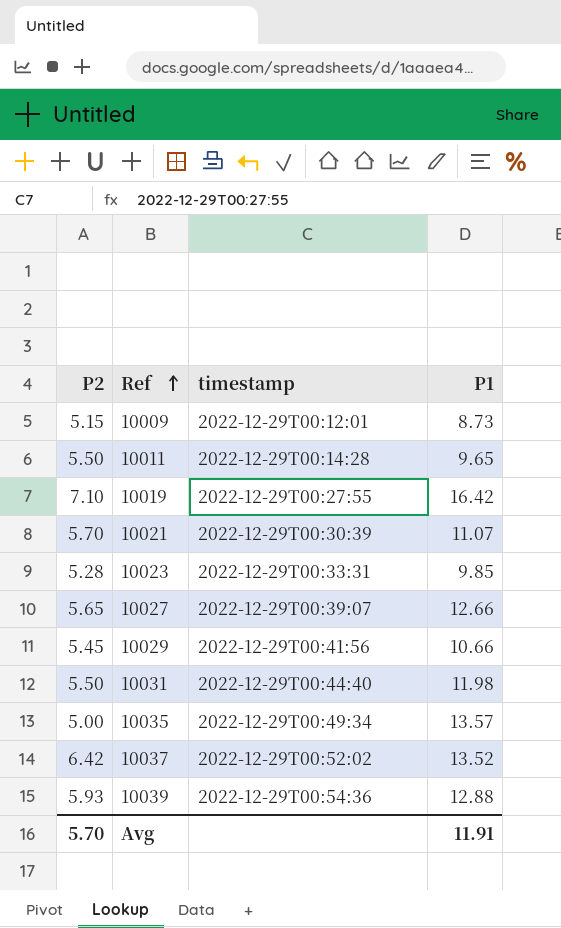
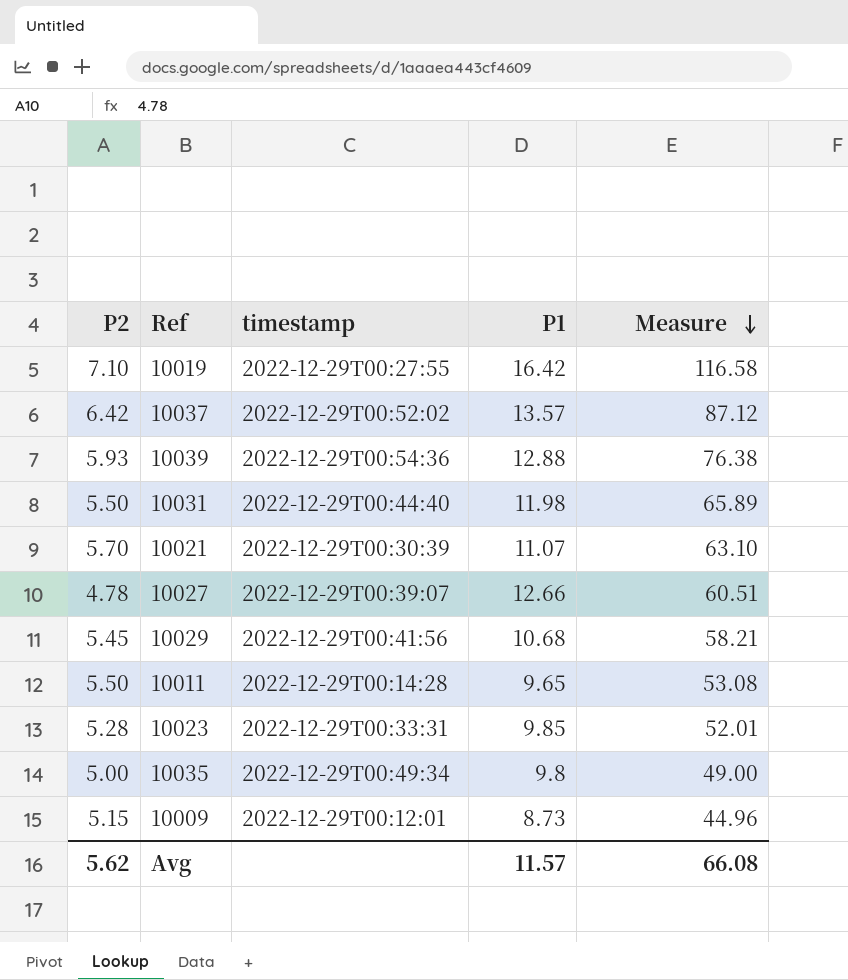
row order: Ref ascending -> Measure descending
column Measure | formula: none -> [P2] * [P1]
10037 | P1: 13.52 -> 13.57
10027 | P2: 5.65 -> 4.78
10029 | P1: 10.66 -> 10.68
10035 | P1: 13.57 -> 9.8
Avg | P2: 5.70 -> 5.62
Avg | P1: 11.91 -> 11.57

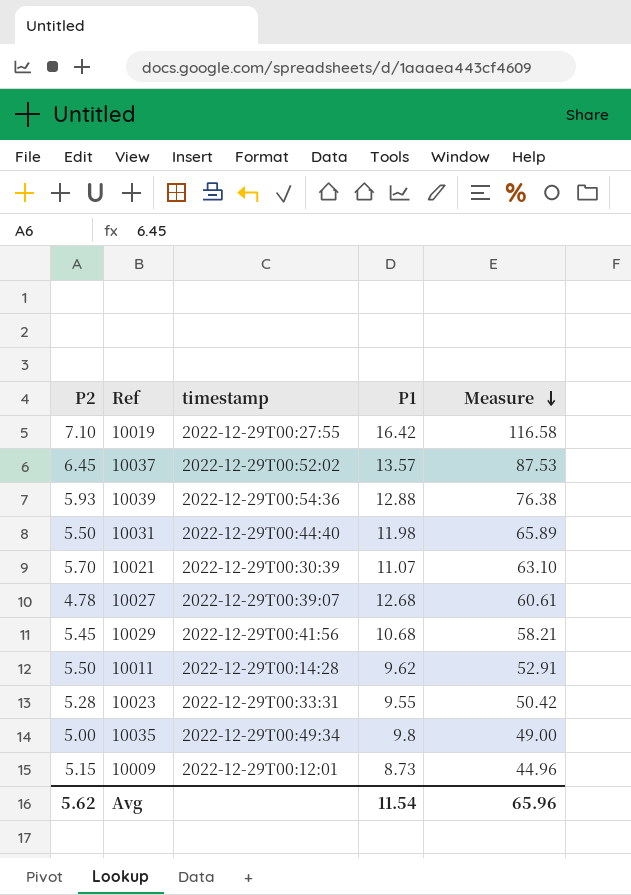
10037 | P2: 6.42 -> 6.45
10037 | Measure: 87.12 -> 87.53
10027 | P1: 12.66 -> 12.68
10027 | Measure: 60.51 -> 60.61
10011 | P1: 9.65 -> 9.62
10011 | Measure: 53.08 -> 52.91
10023 | P1: 9.85 -> 9.55
10023 | Measure: 52.01 -> 50.42
Avg | P1: 11.57 -> 11.54
Avg | Measure: 66.08 -> 65.96

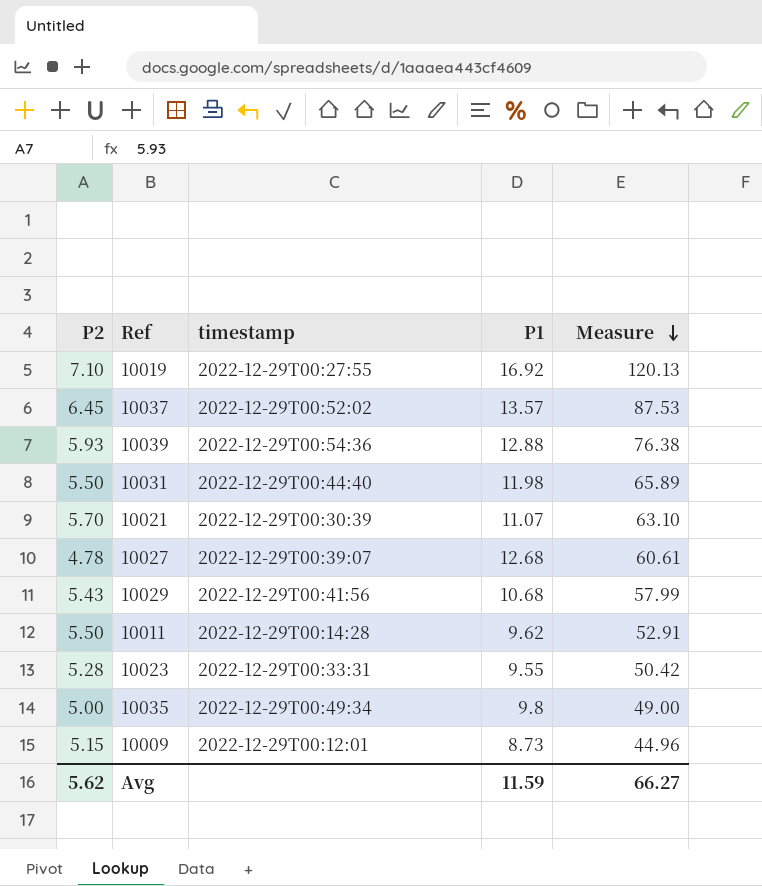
10019 | P1: 16.42 -> 16.92
10019 | Measure: 116.58 -> 120.13
10029 | P2: 5.45 -> 5.43
10029 | Measure: 58.21 -> 57.99
Avg | P1: 11.54 -> 11.59
Avg | Measure: 65.96 -> 66.27

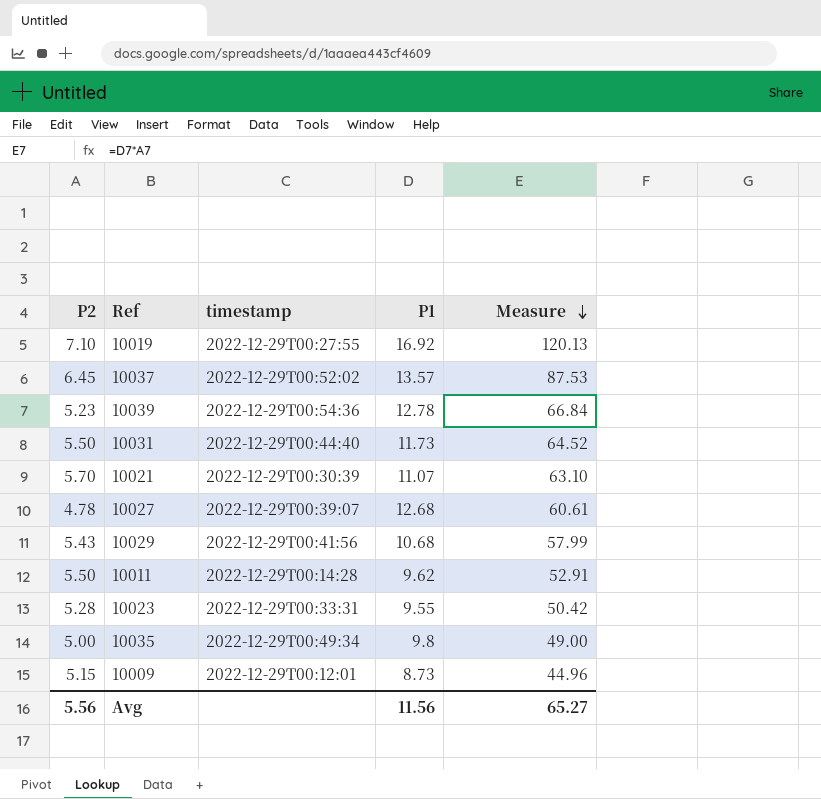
10039 | P2: 5.93 -> 5.23
10039 | P1: 12.88 -> 12.78
10039 | Measure: 76.38 -> 66.84
10031 | P1: 11.98 -> 11.73
10031 | Measure: 65.89 -> 64.52
Avg | P2: 5.62 -> 5.56
Avg | P1: 11.59 -> 11.56
Avg | Measure: 66.27 -> 65.27

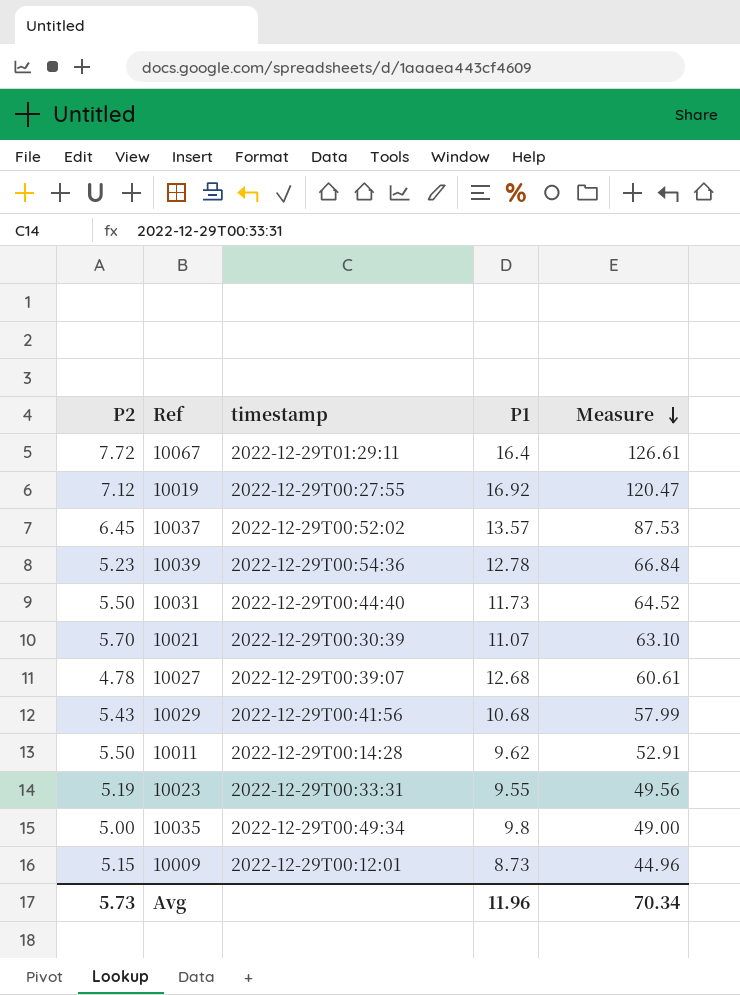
row 10067: none -> 7.72 | 2022-12-29T01:29:11 | 16.4 | 126.61
10019 | P2: 7.10 -> 7.12
10019 | Measure: 120.13 -> 120.47
10023 | P2: 5.28 -> 5.19
10023 | Measure: 50.42 -> 49.56
Avg | P2: 5.56 -> 5.73
Avg | P1: 11.56 -> 11.96
Avg | Measure: 65.27 -> 70.34

